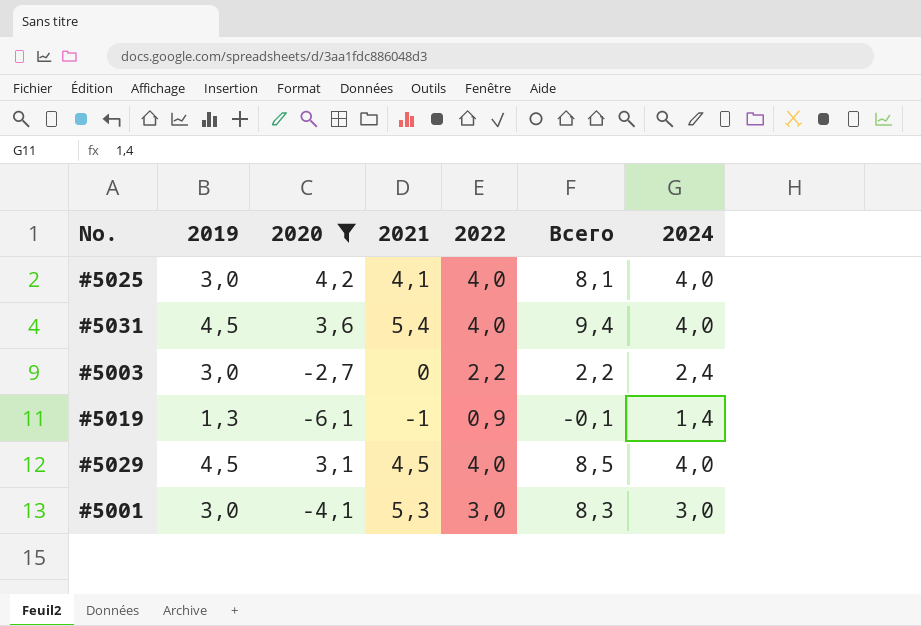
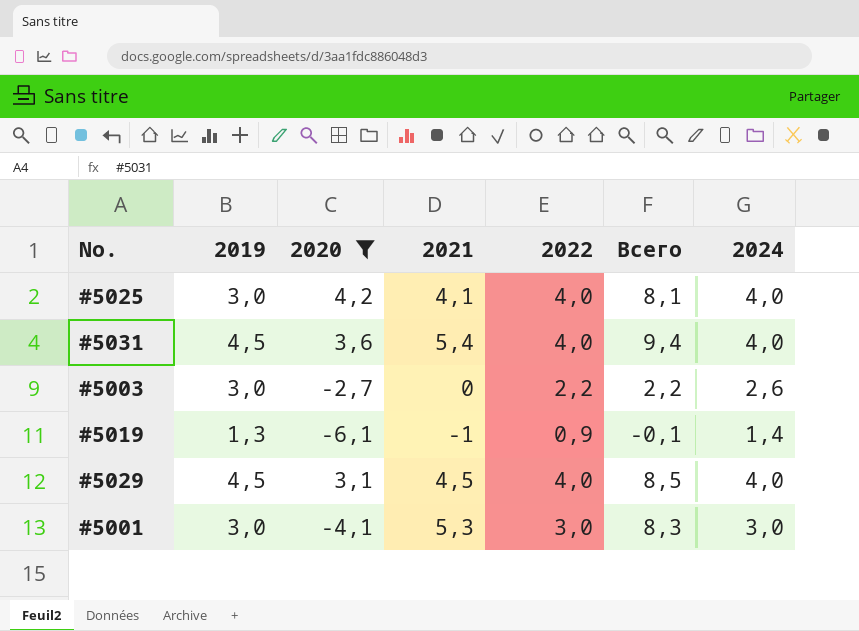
#5003 | 2024: 2,4 -> 2,6

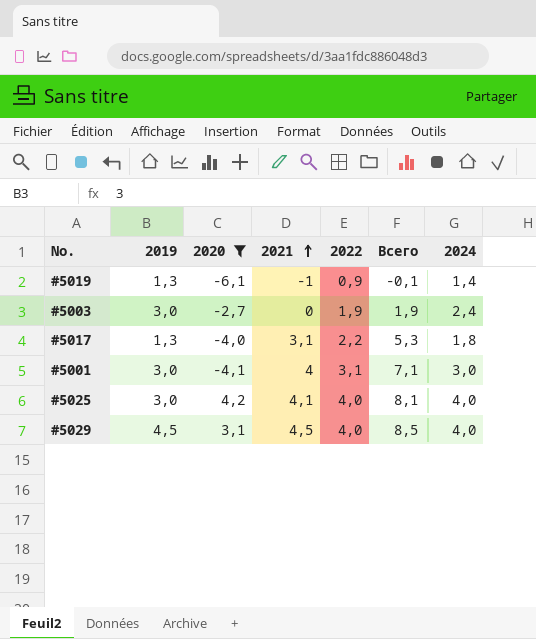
row order: none -> 2021 ascending
row #5031: 4,5 | 3,6 | 5,4 | 4,0 | 9,4 | 4,0 -> none
#5003 | 2022: 2,2 -> 1,9
#5003 | Всего: 2,2 -> 1,9
#5003 | 2024: 2,6 -> 2,4
row #5017: none -> 1,3 | -4,0 | 3,1 | 2,2 | 5,3 | 1,8
#5001 | 2021: 5,3 -> 4
#5001 | 2022: 3,0 -> 3,1
#5001 | Всего: 8,3 -> 7,1

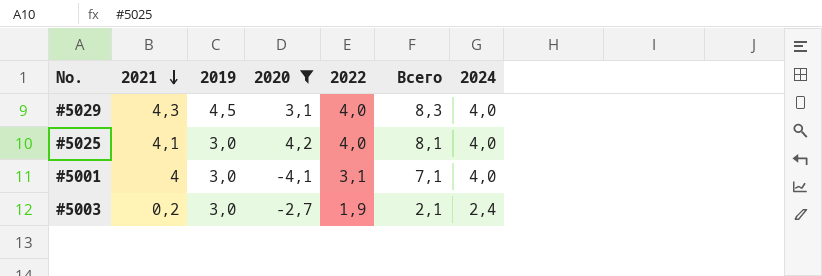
row order: 2021 ascending -> 2021 descending
column 2021 | position: 4 -> 2
row #5019: 1,3 | -6,1 | -1 | 0,9 | -0,1 | 1,4 -> none
row #5017: 1,3 | -4,0 | 3,1 | 2,2 | 5,3 | 1,8 -> none
#5029 | 2021: 4,5 -> 4,3
#5029 | Всего: 8,5 -> 8,3
#5001 | 2024: 3,0 -> 4,0
#5003 | 2021: 0 -> 0,2
#5003 | Всего: 1,9 -> 2,1

